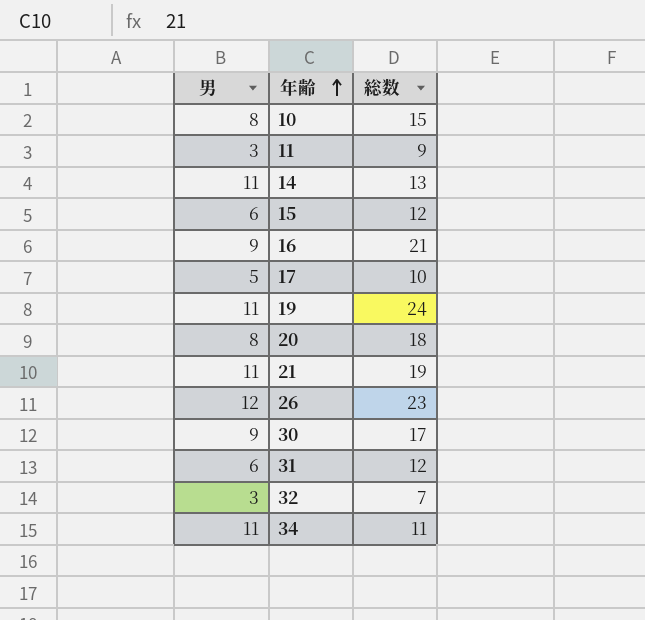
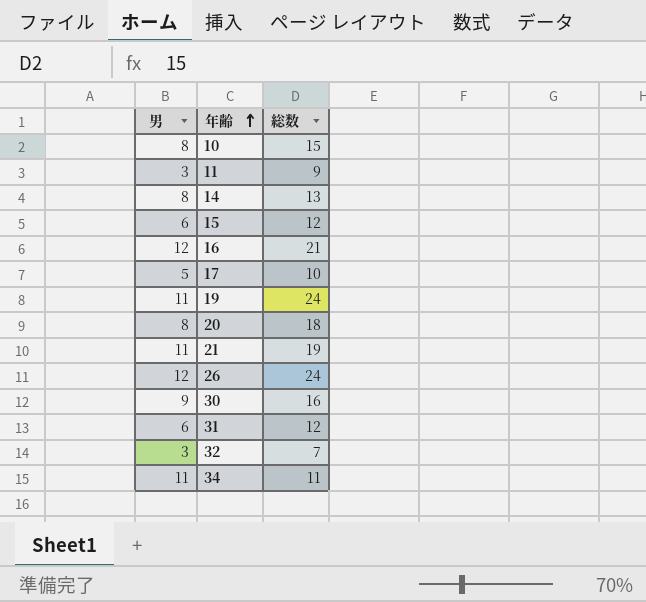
14 | 男: 11 -> 8
16 | 男: 9 -> 12
26 | 総数: 23 -> 24
30 | 総数: 17 -> 16

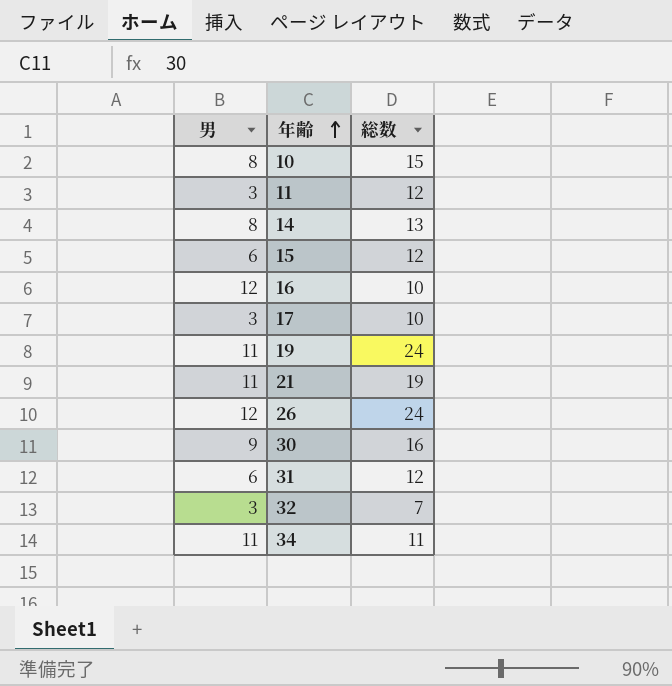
row 20: 8 | 18 -> none
11 | 総数: 9 -> 12
16 | 総数: 21 -> 10
17 | 男: 5 -> 3

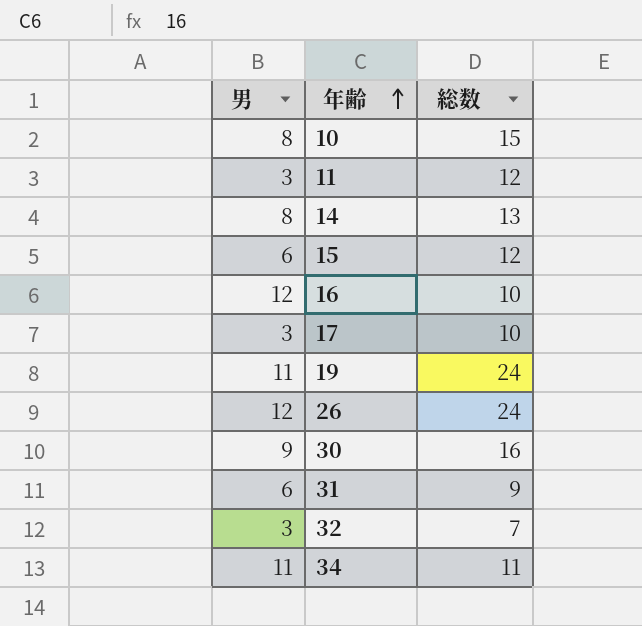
row 21: 11 | 19 -> none
31 | 総数: 12 -> 9

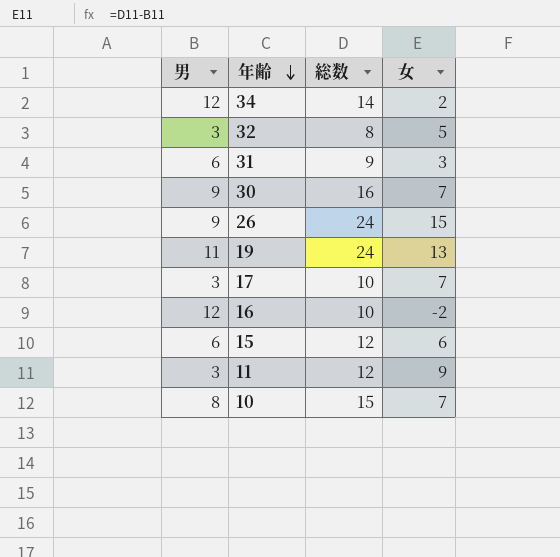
row order: 年齢 ascending -> 年齢 descending
column 女 | formula: none -> [総数] - [男]
row 14: 8 | 13 -> none
34 | 男: 11 -> 12
34 | 総数: 11 -> 14
32 | 総数: 7 -> 8
26 | 男: 12 -> 9

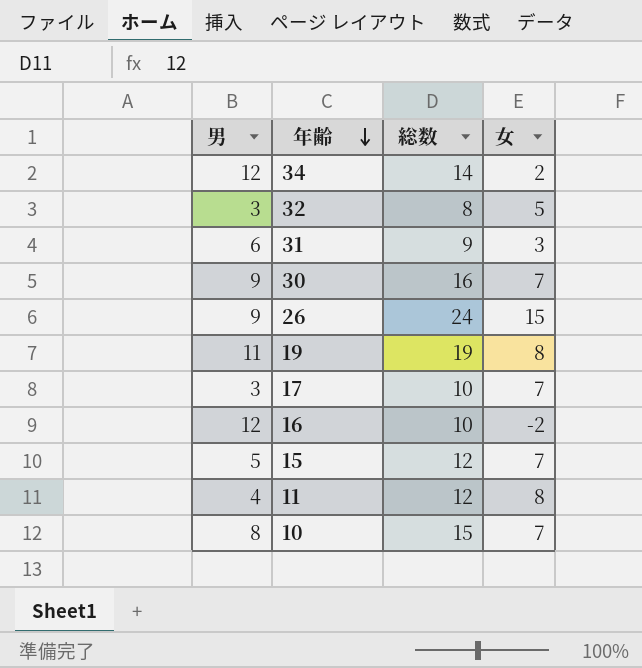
19 | 総数: 24 -> 19
19 | 女: 13 -> 8
15 | 男: 6 -> 5
15 | 女: 6 -> 7
11 | 男: 3 -> 4
11 | 女: 9 -> 8

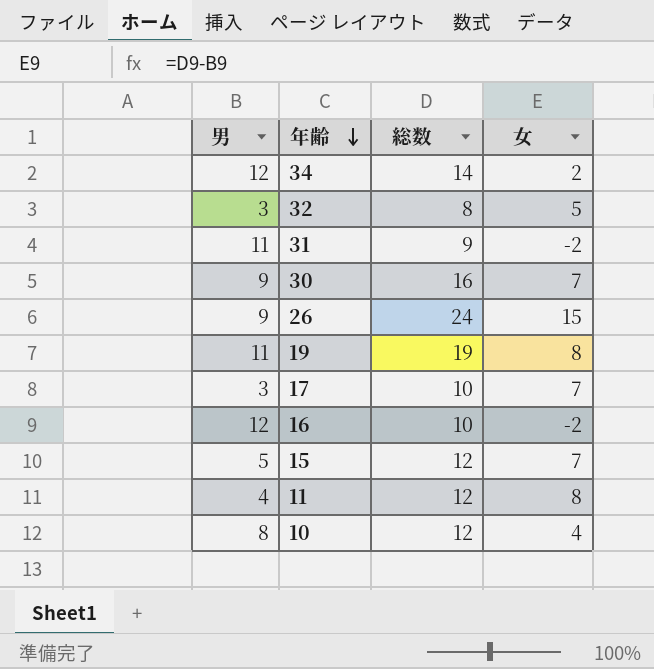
31 | 男: 6 -> 11
31 | 女: 3 -> -2
10 | 総数: 15 -> 12
10 | 女: 7 -> 4

